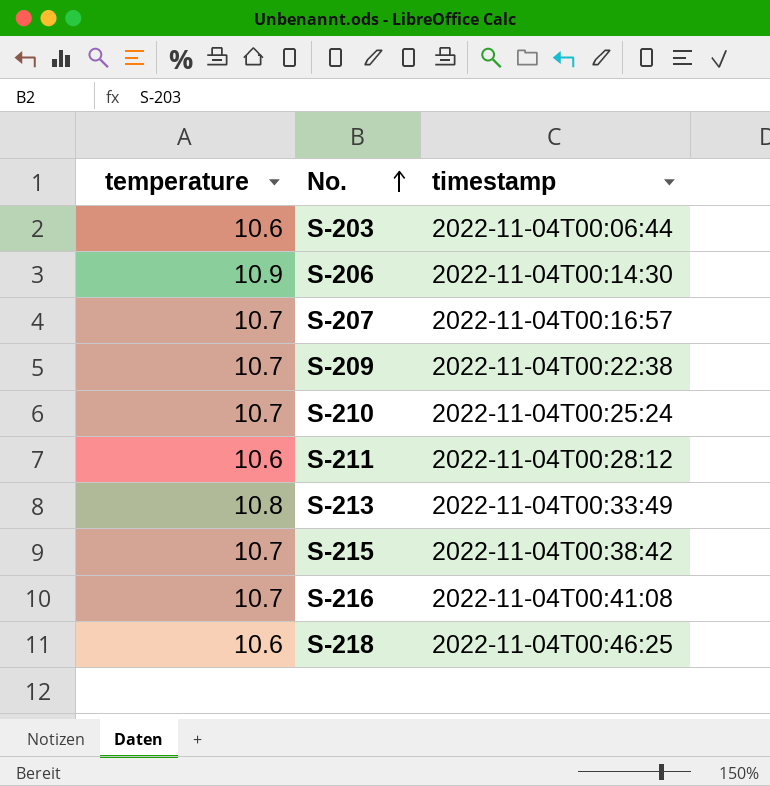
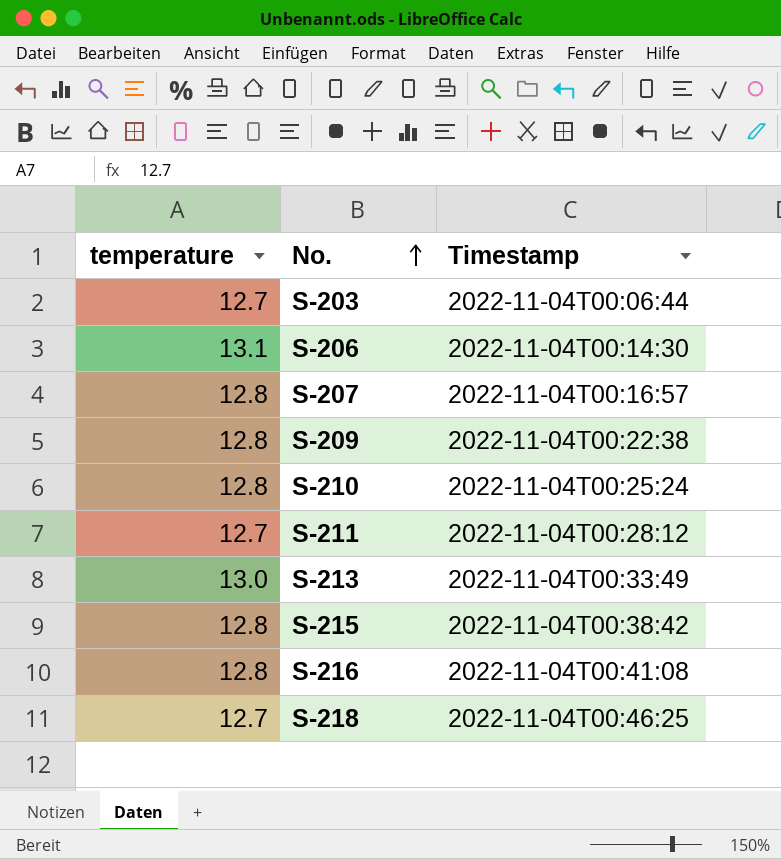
column name: timestamp -> Timestamp
S-203 | temperature: 10.6 -> 12.7
S-206 | temperature: 10.9 -> 13.1
S-207 | temperature: 10.7 -> 12.8
S-209 | temperature: 10.7 -> 12.8
S-210 | temperature: 10.7 -> 12.8
S-211 | temperature: 10.6 -> 12.7
S-213 | temperature: 10.8 -> 13.0
S-215 | temperature: 10.7 -> 12.8
S-216 | temperature: 10.7 -> 12.8
S-218 | temperature: 10.6 -> 12.7

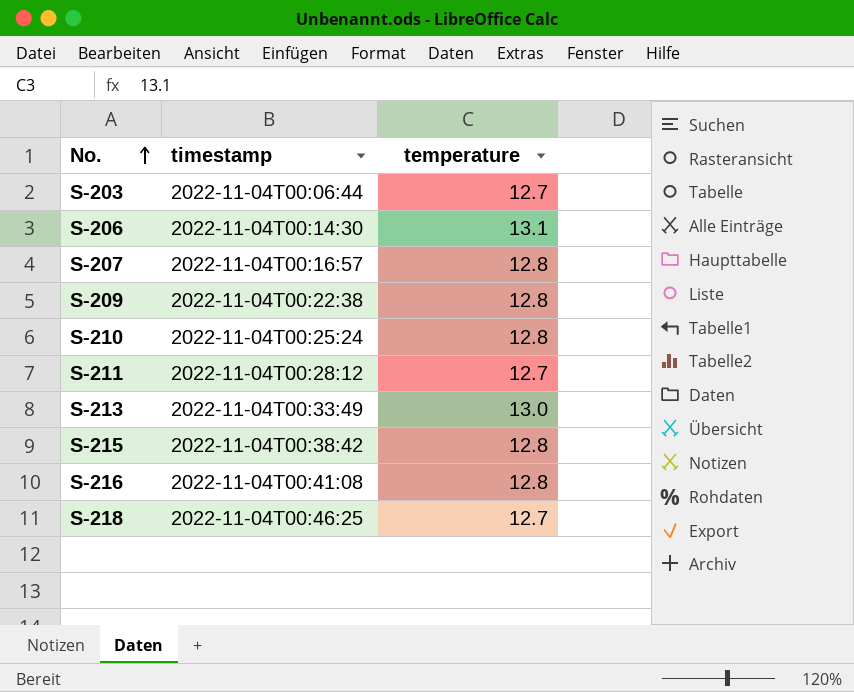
column name: Timestamp -> timestamp
column temperature | position: 1 -> 3

